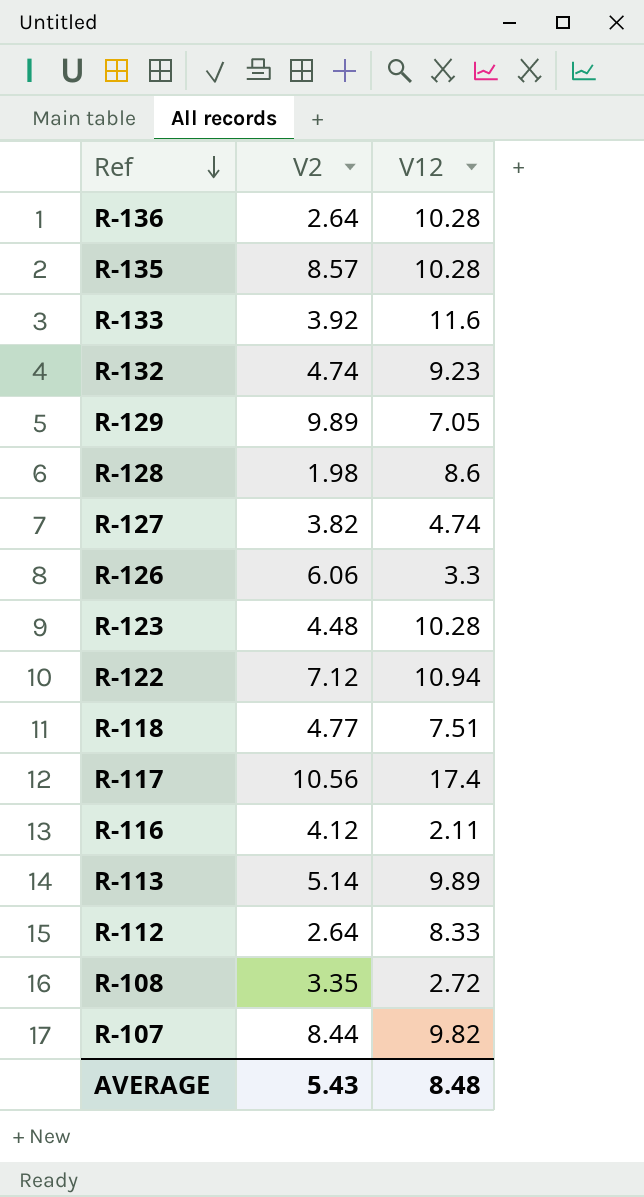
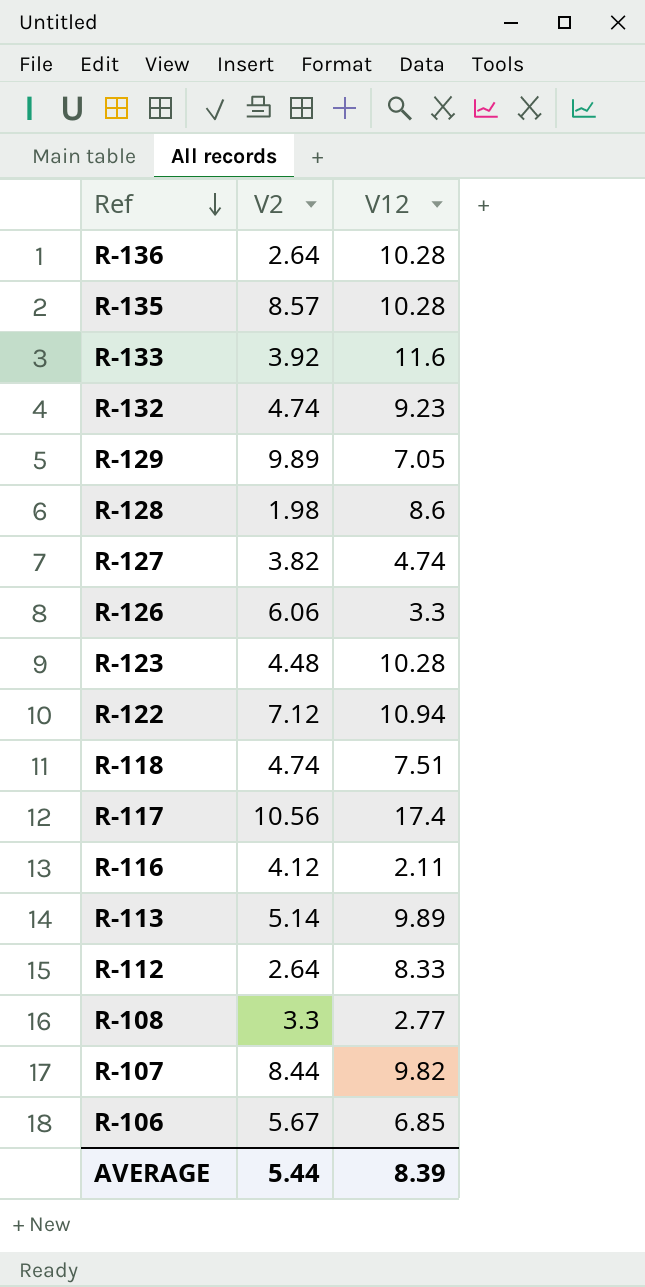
R-118 | V2: 4.77 -> 4.74
R-108 | V2: 3.35 -> 3.3
R-108 | V12: 2.72 -> 2.77
row R-106: none -> 5.67 | 6.85
AVERAGE | V2: 5.43 -> 5.44
AVERAGE | V12: 8.48 -> 8.39

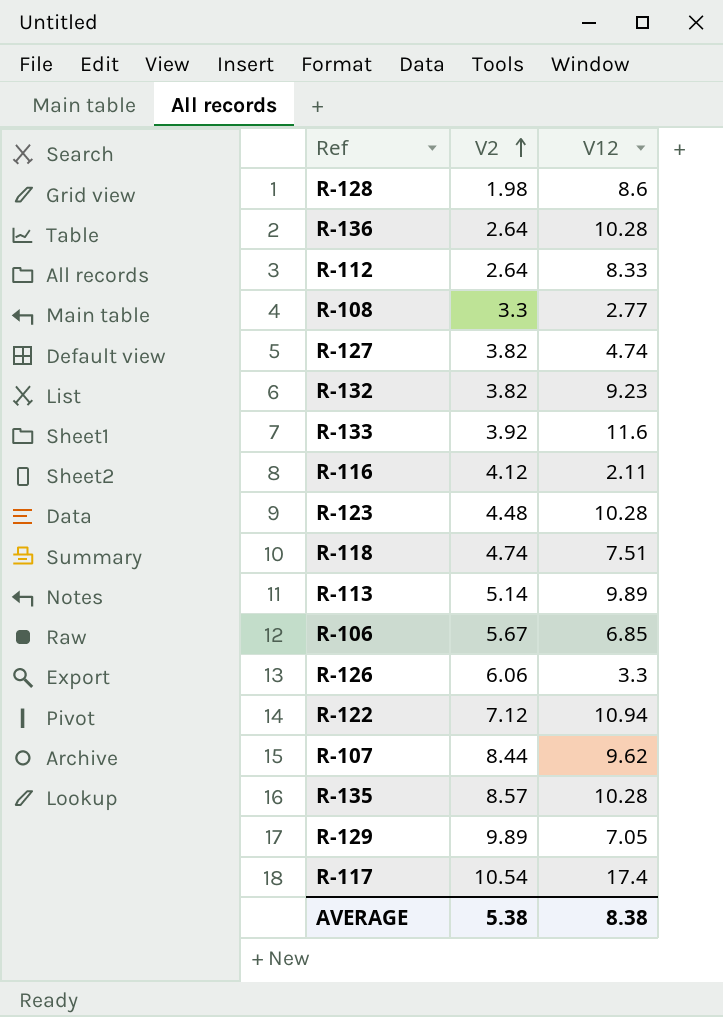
row order: Ref descending -> V2 ascending
R-132 | V2: 4.74 -> 3.82
R-107 | V12: 9.82 -> 9.62
R-117 | V2: 10.56 -> 10.54
AVERAGE | V2: 5.44 -> 5.38
AVERAGE | V12: 8.39 -> 8.38

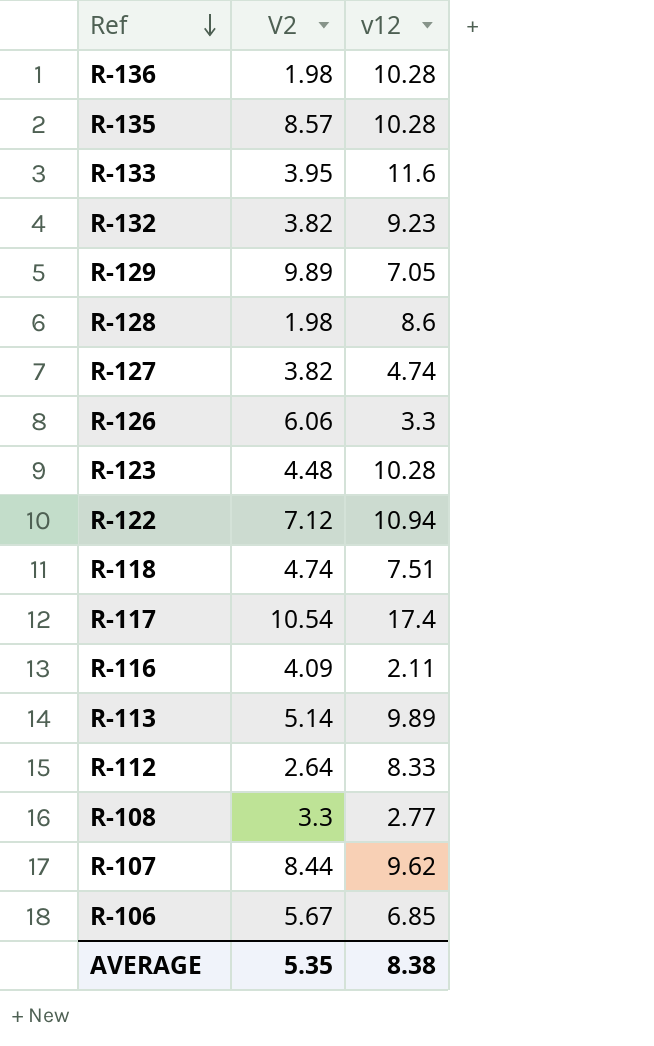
row order: V2 ascending -> Ref descending
column name: V12 -> v12
R-136 | V2: 2.64 -> 1.98
R-133 | V2: 3.92 -> 3.95
R-116 | V2: 4.12 -> 4.09
AVERAGE | V2: 5.38 -> 5.35

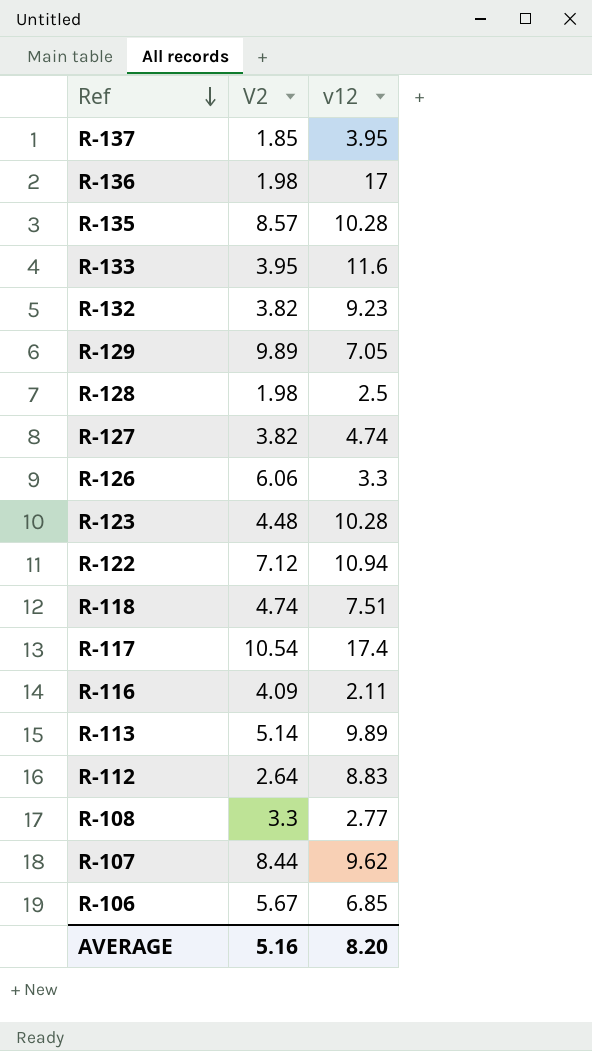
row R-137: none -> 1.85 | 3.95
R-136 | v12: 10.28 -> 17
R-128 | v12: 8.6 -> 2.5
R-112 | v12: 8.33 -> 8.83
AVERAGE | V2: 5.35 -> 5.16
AVERAGE | v12: 8.38 -> 8.20

